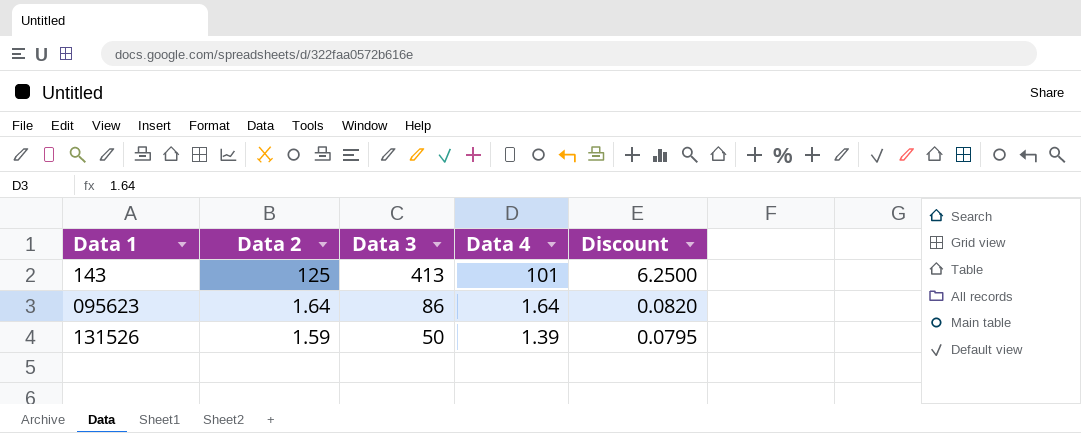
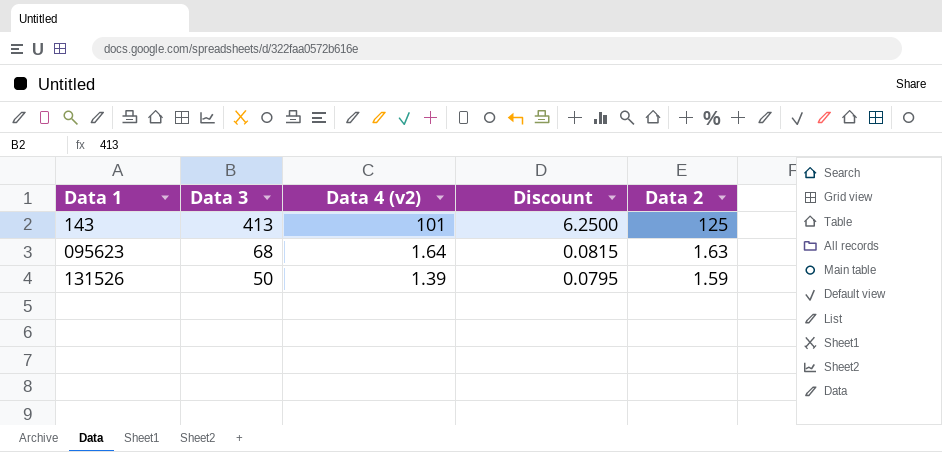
column name: Data 4 -> Data 4 (v2)
column Data 2 | position: 2 -> 5
095623 | Data 3: 86 -> 68
095623 | Discount: 0.0820 -> 0.0815
095623 | Data 2: 1.64 -> 1.63

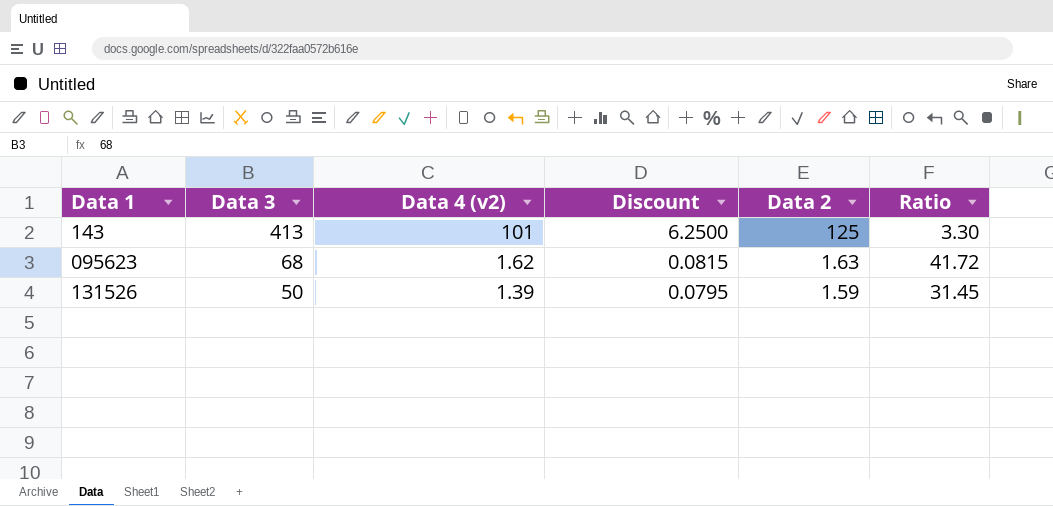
column Ratio | formula: none -> [Data 3] / [Data 2]
095623 | Data 4 (v2): 1.64 -> 1.62

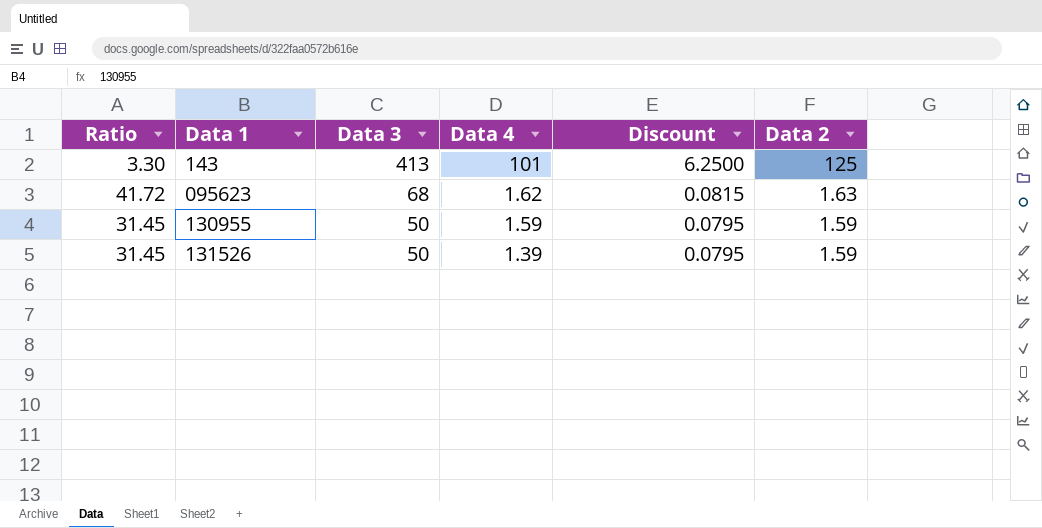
column Ratio | position: 6 -> 1
column name: Data 4 (v2) -> Data 4
row 130955: none -> 31.45 | 50 | 1.59 | 0.0795 | 1.59

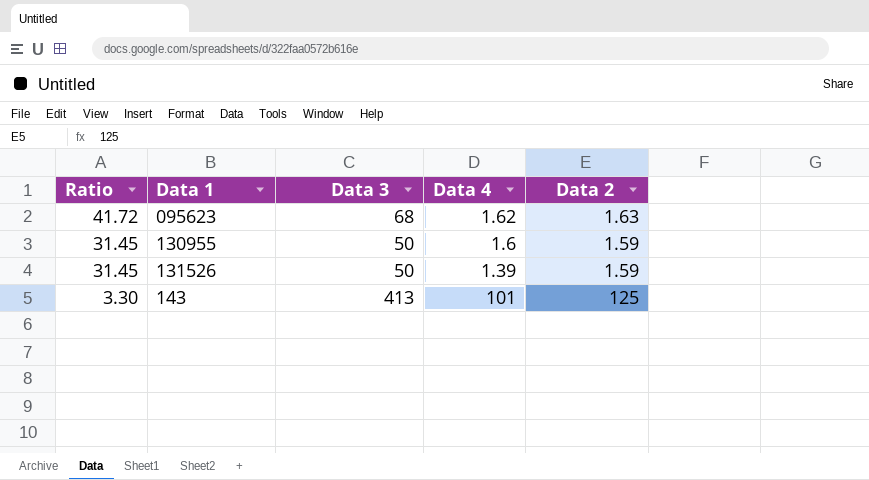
row order: Data 1 ascending -> Ratio descending
column Discount | formula: [Data 2] * 0.05 -> none
130955 | Data 4: 1.59 -> 1.6

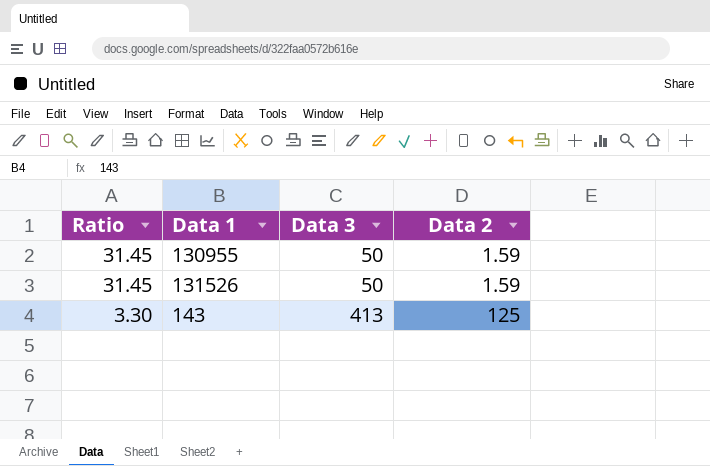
column Data 4 | position: 4 -> none
row 095623: 41.72 | 68 | 1.62 | 1.63 -> none

